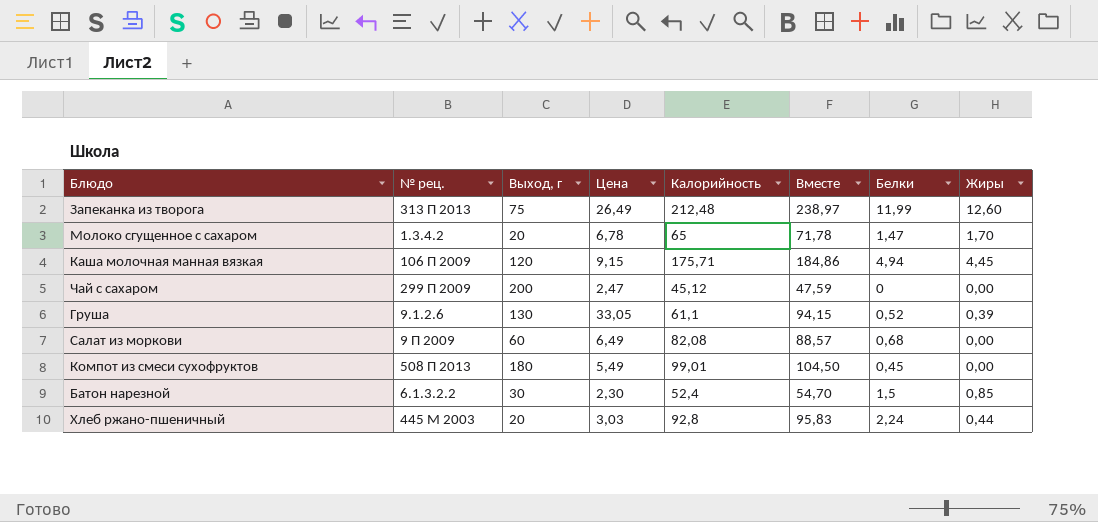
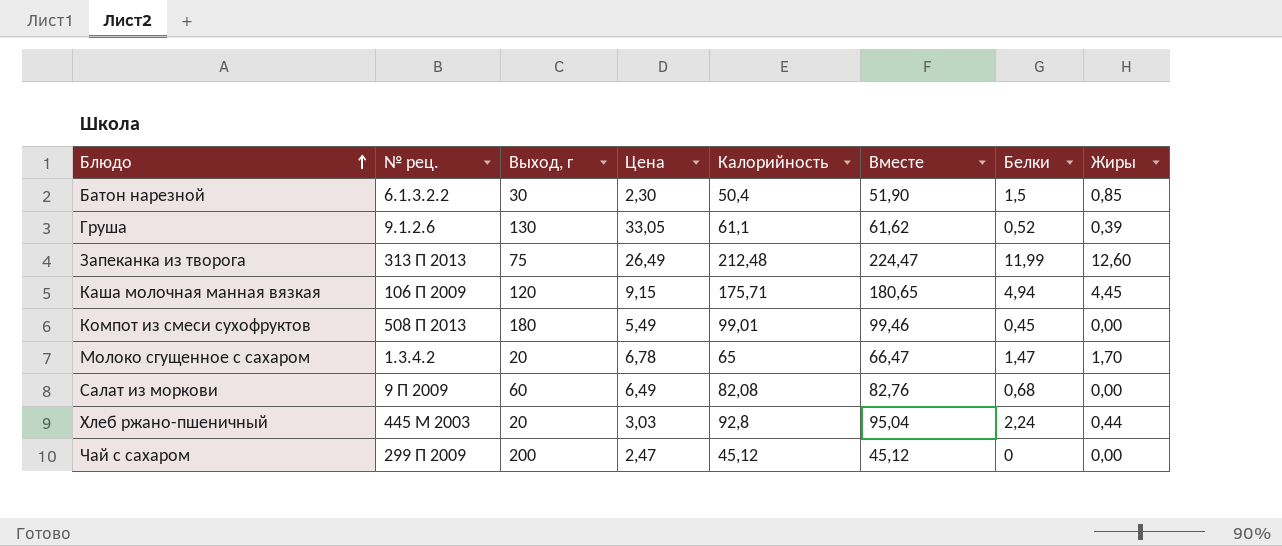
row order: none -> Блюдо ascending
column Вместе | formula: [Цена] + [Калорийность] -> [Калорийность] + [Белки]
Батон нарезной | Калорийность: 52,4 -> 50,4

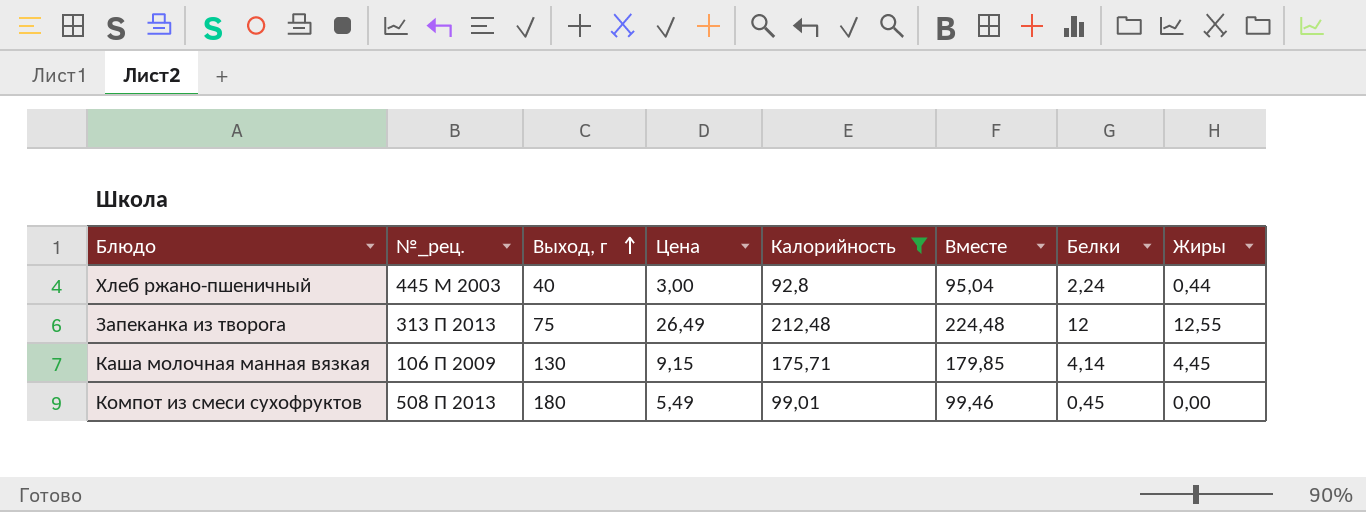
filter: none -> Калорийность >= 92,8
row order: Блюдо ascending -> Выход, г ascending
column name: № рец. -> №_рец.
Хлеб ржано-пшеничный | Выход, г: 20 -> 40
Хлеб ржано-пшеничный | Цена: 3,03 -> 3,00
Запеканка из творога | Вместе: 224,47 -> 224,48
Запеканка из творога | Белки: 11,99 -> 12
Запеканка из творога | Жиры: 12,60 -> 12,55
Каша молочная манная вязкая | Выход, г: 120 -> 130
Каша молочная манная вязкая | Вместе: 180,65 -> 179,85
Каша молочная манная вязкая | Белки: 4,94 -> 4,14

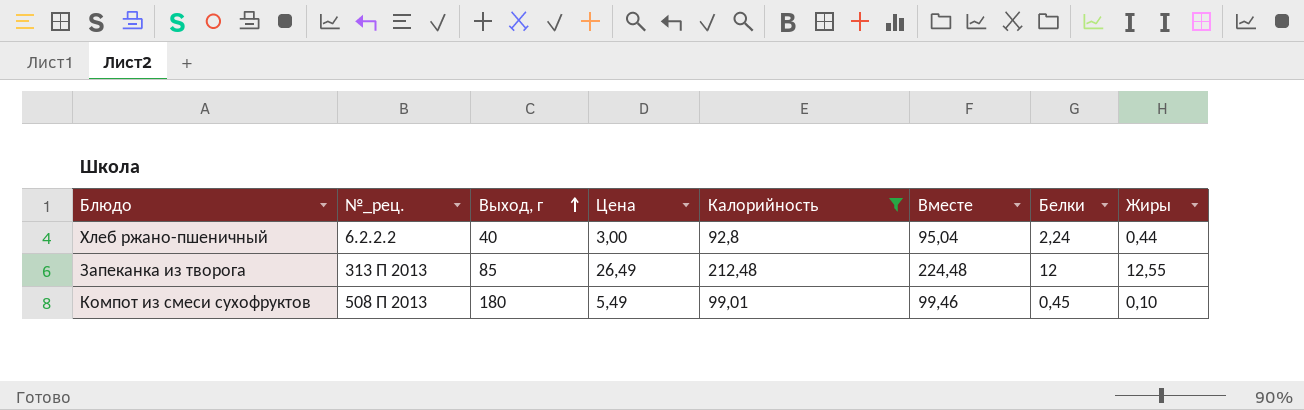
row Каша молочная манная вязкая: 106 П 2009 | 130 | 9,15 | 175,71 | 179,85 | 4,14 | 4,45 -> none
Хлеб ржано-пшеничный | №_рец.: 445 М 2003 -> 6.2.2.2
Запеканка из творога | Выход, г: 75 -> 85
Компот из смеси сухофруктов | Жиры: 0,00 -> 0,10

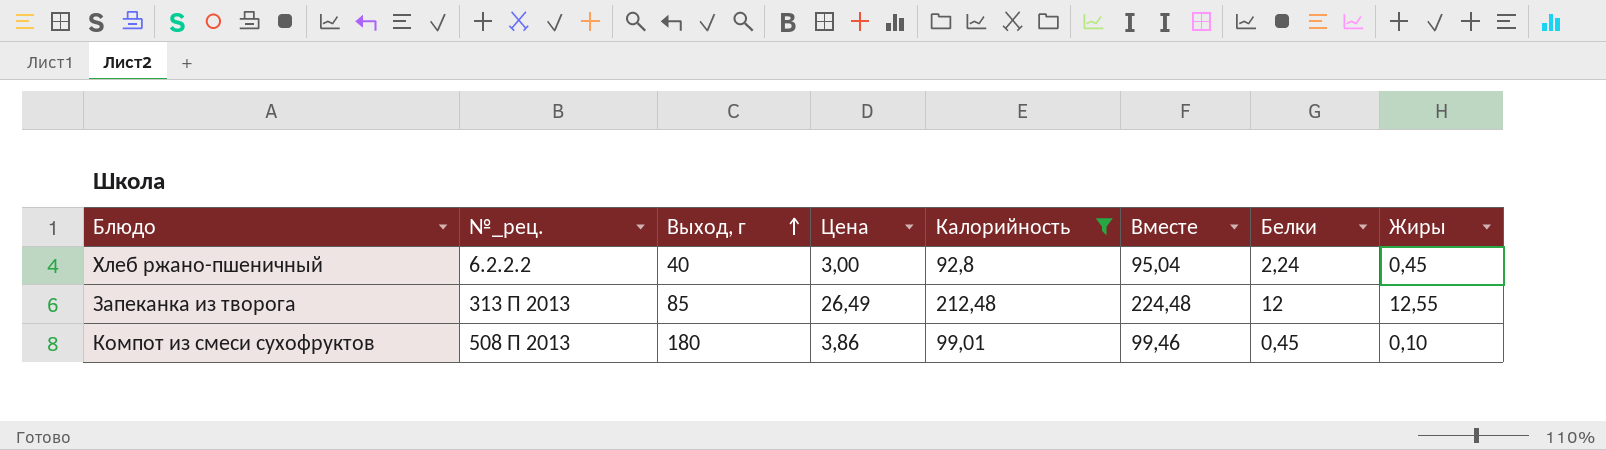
Хлеб ржано-пшеничный | Жиры: 0,44 -> 0,45
Компот из смеси сухофруктов | Цена: 5,49 -> 3,86

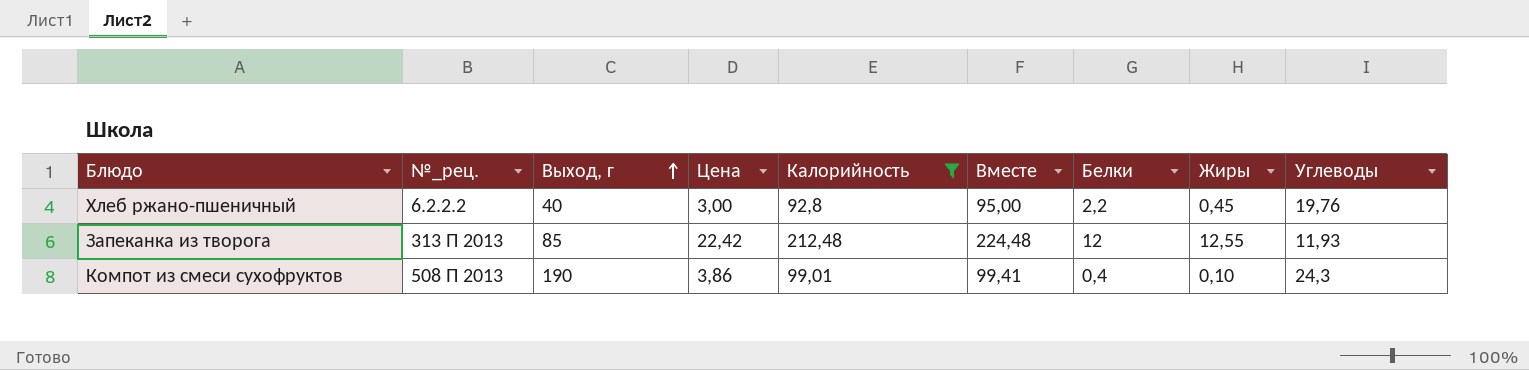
column Углеводы | position: none -> 9
Хлеб ржано-пшеничный | Вместе: 95,04 -> 95,00
Хлеб ржано-пшеничный | Белки: 2,24 -> 2,2
Запеканка из творога | Цена: 26,49 -> 22,42
Компот из смеси сухофруктов | Выход, г: 180 -> 190
Компот из смеси сухофруктов | Вместе: 99,46 -> 99,41
Компот из смеси сухофруктов | Белки: 0,45 -> 0,4

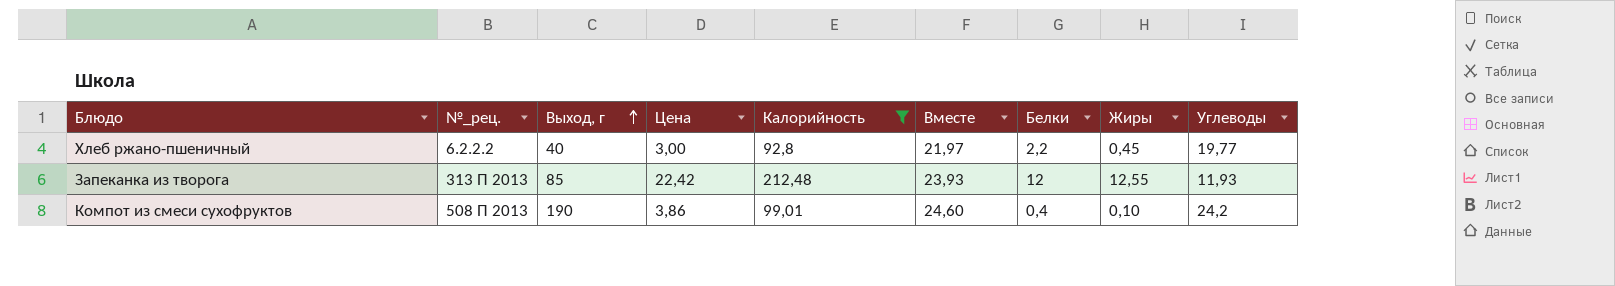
column Вместе | formula: [Калорийность] + [Белки] -> [Белки] + [Углеводы]
Хлеб ржано-пшеничный | Углеводы: 19,76 -> 19,77
Компот из смеси сухофруктов | Углеводы: 24,3 -> 24,2

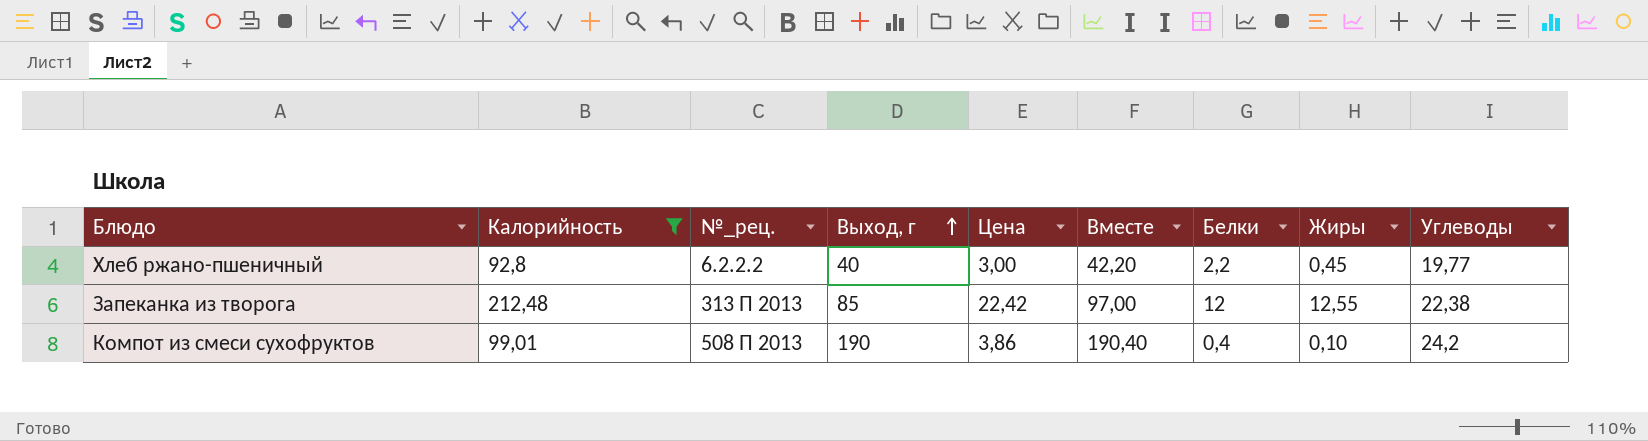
column Калорийность | position: 5 -> 2
column Вместе | formula: [Белки] + [Углеводы] -> [Выход, г] + [Белки]
Запеканка из творога | Углеводы: 11,93 -> 22,38

